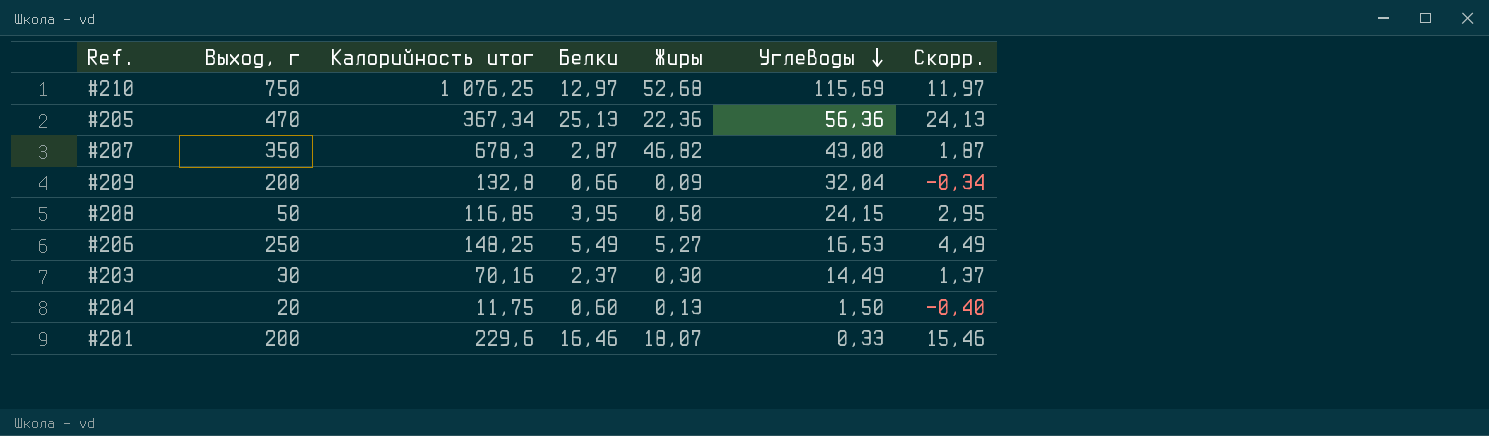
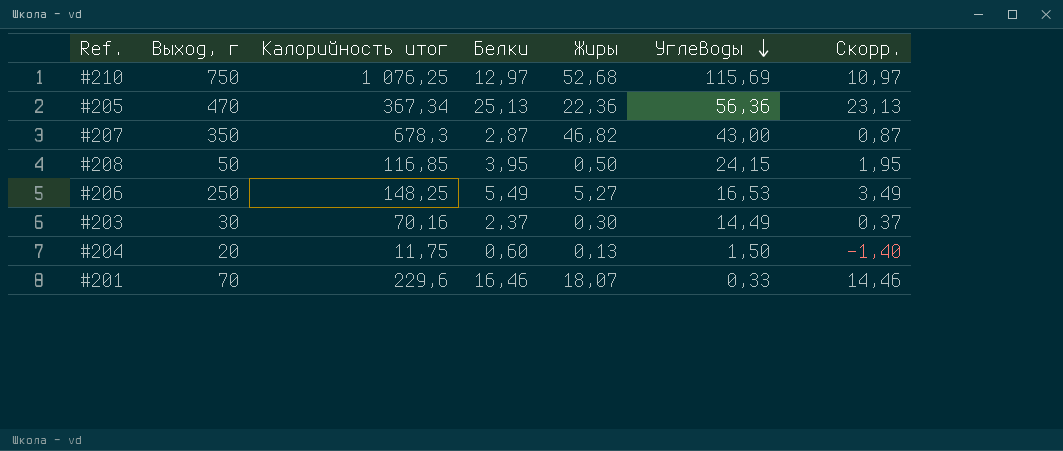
column Скорр. | formula: [Белки] - 1 -> [Белки] - 2
row #209: 200 | 132,8 | 0,66 | 0,09 | 32,04 | -0,34 -> none
#201 | Выход, г: 200 -> 70

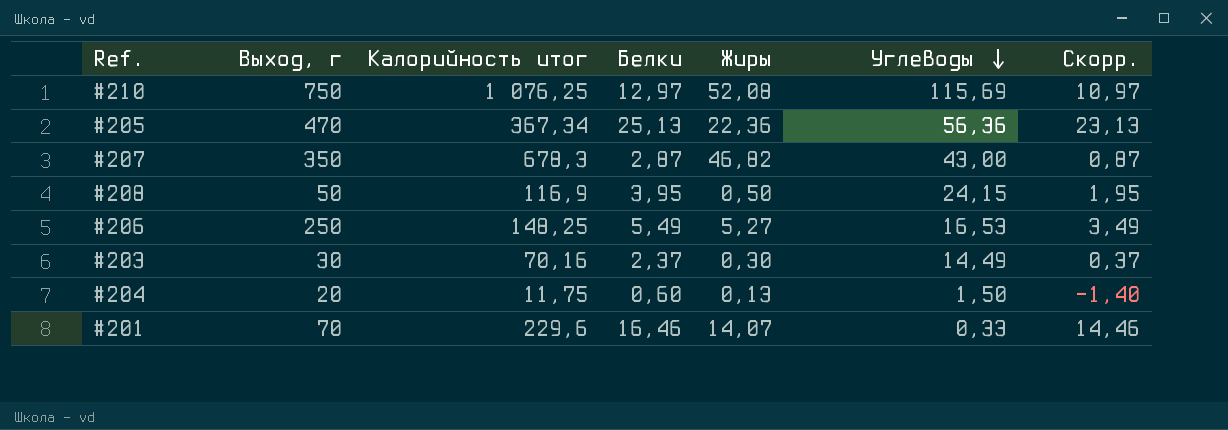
#210 | Жиры: 52,68 -> 52,08
#208 | Калорийность итог: 116,85 -> 116,9
#201 | Жиры: 18,07 -> 14,07

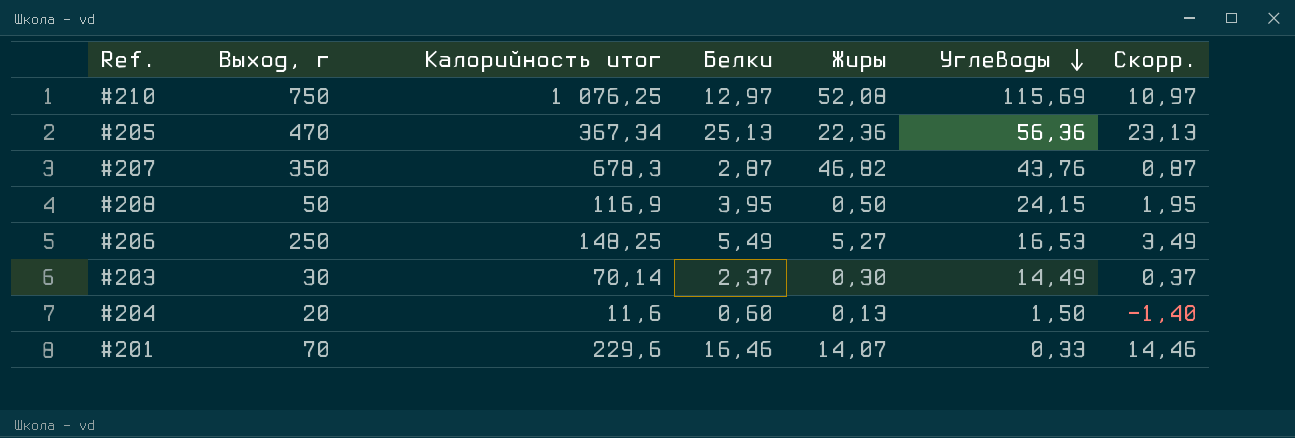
#207 | Углеводы: 43,00 -> 43,76
#203 | Калорийность итог: 70,16 -> 70,14
#204 | Калорийность итог: 11,75 -> 11,6

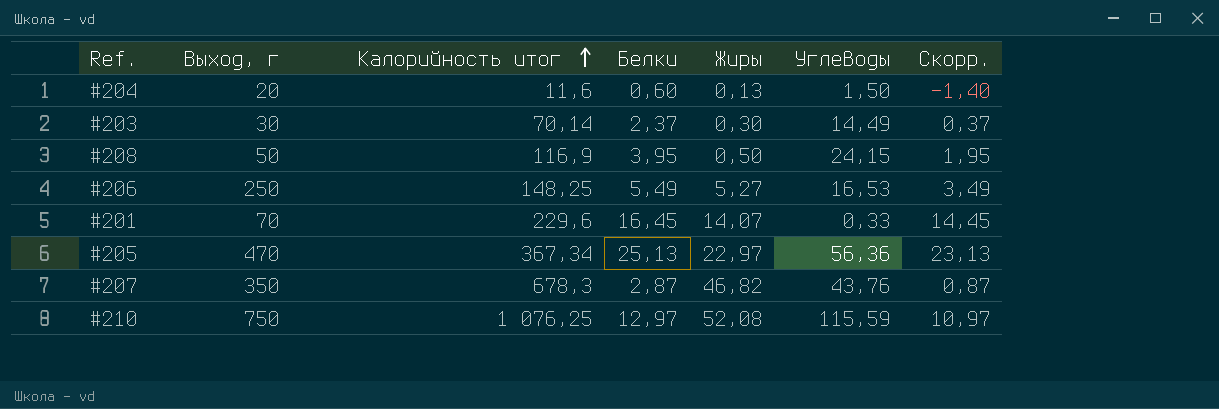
row order: Углеводы descending -> Калорийность итог ascending
#201 | Белки: 16,46 -> 16,45
#201 | Скорр.: 14,46 -> 14,45
#205 | Жиры: 22,36 -> 22,97
#210 | Углеводы: 115,69 -> 115,59

